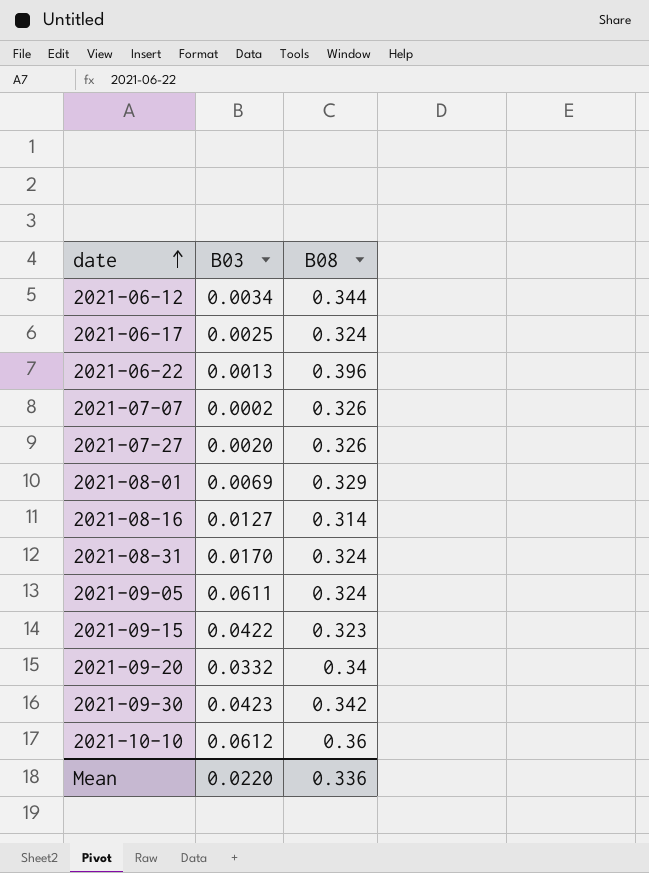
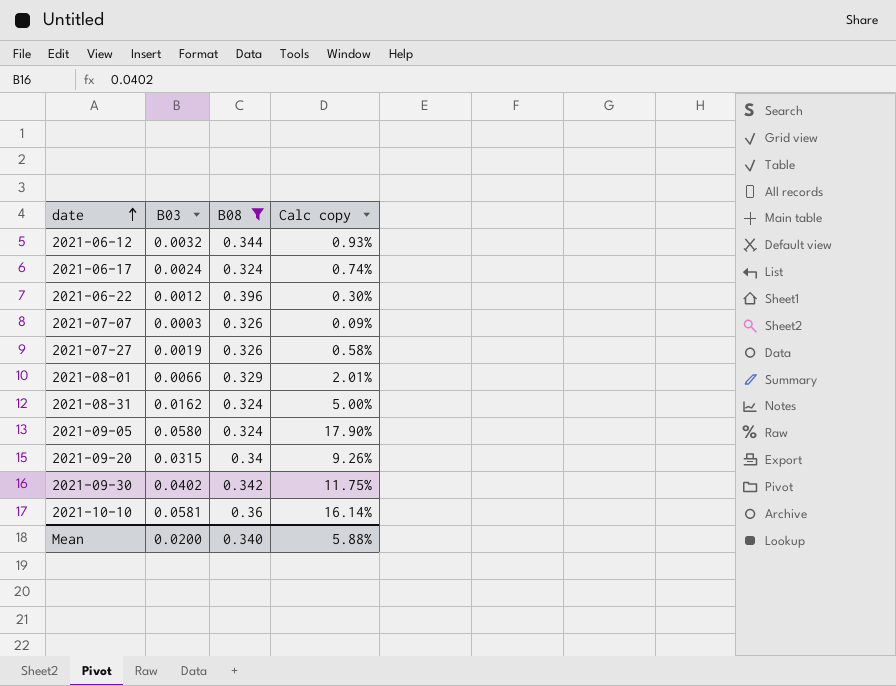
filter: none -> B08 >= 0.324
column Calc copy | formula: none -> [B03] / [B08]
2021-06-12 | B03: 0.0034 -> 0.0032
2021-06-17 | B03: 0.0025 -> 0.0024
2021-06-22 | B03: 0.0013 -> 0.0012
2021-07-07 | B03: 0.0002 -> 0.0003
2021-07-27 | B03: 0.0020 -> 0.0019
2021-08-01 | B03: 0.0069 -> 0.0066
2021-08-31 | B03: 0.0170 -> 0.0162
2021-09-05 | B03: 0.0611 -> 0.0580
2021-09-20 | B03: 0.0332 -> 0.0315
2021-09-30 | B03: 0.0423 -> 0.0402
2021-10-10 | B03: 0.0612 -> 0.0581
Mean | B03: 0.0220 -> 0.0200
Mean | B08: 0.336 -> 0.340

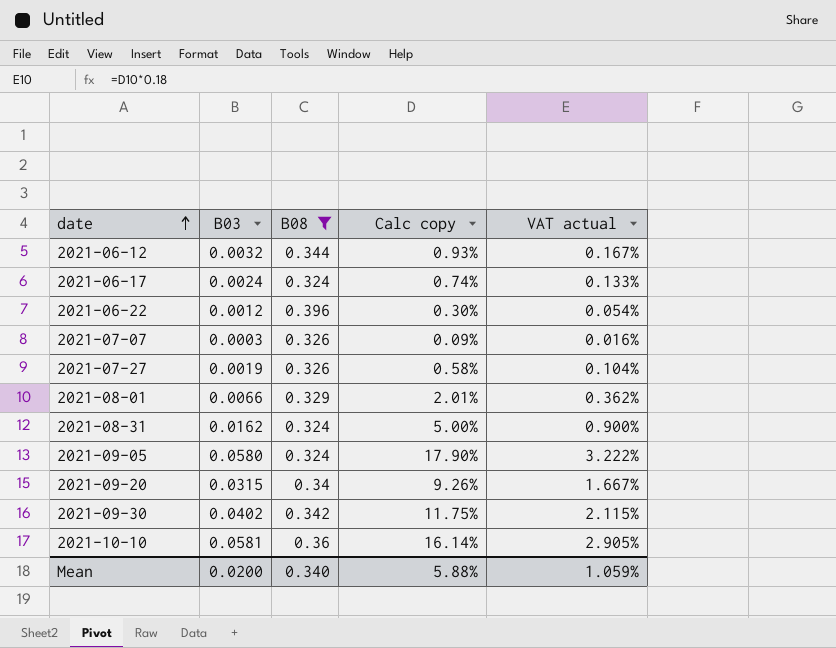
column VAT actual | formula: none -> [Calc copy] * 0.18

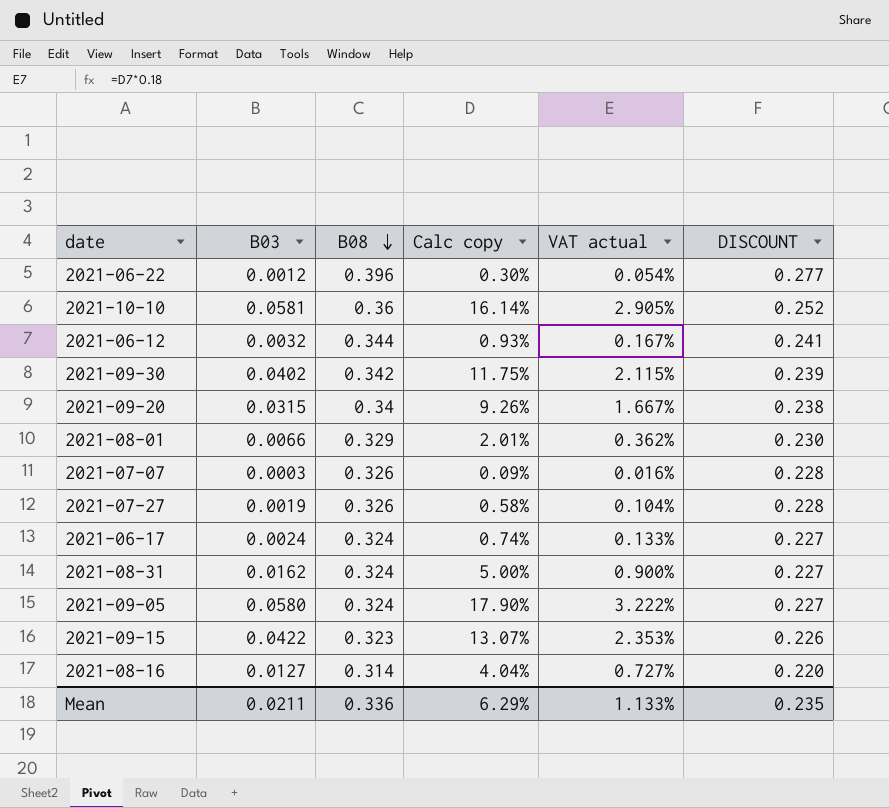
filter: B08 >= 0.324 -> none
row order: date ascending -> B08 descending
column DISCOUNT | formula: none -> [B08] * 0.7
Mean | B03: 0.0200 -> 0.0211
Mean | B08: 0.340 -> 0.336
Mean | Calc copy: 5.88% -> 6.29%
Mean | VAT actual: 1.059% -> 1.133%

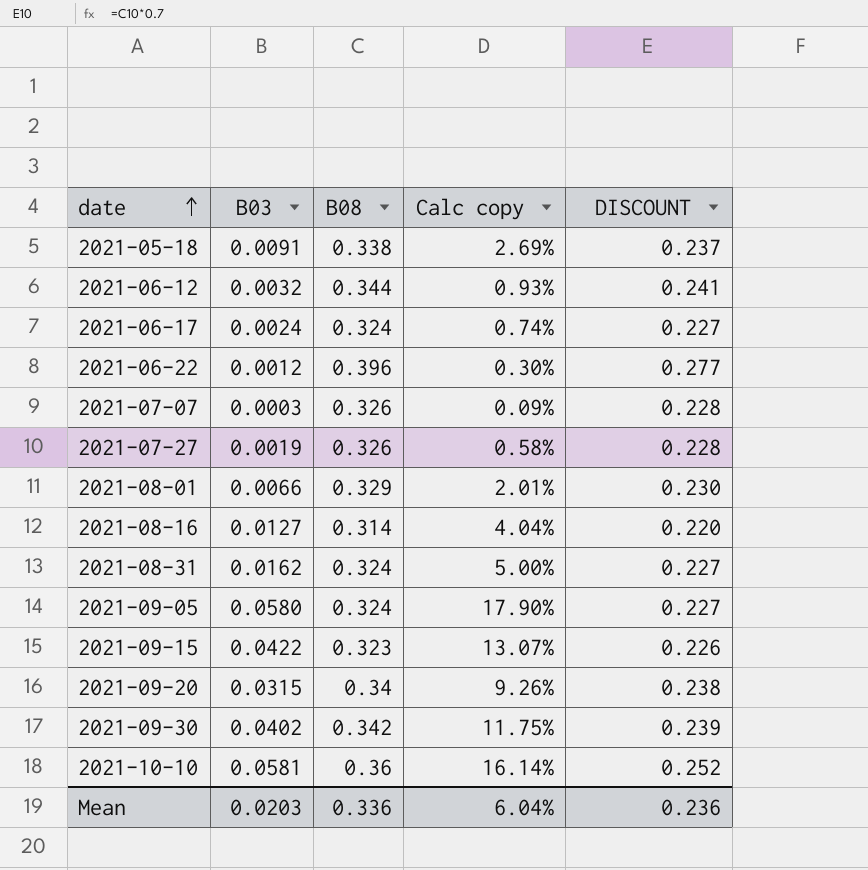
row order: B08 descending -> date ascending
column VAT actual | formula: [Calc copy] * 0.18 -> none
row 2021-05-18: none -> 0.0091 | 0.338 | 2.69% | 0.237
Mean | B03: 0.0211 -> 0.0203
Mean | Calc copy: 6.29% -> 6.04%
Mean | DISCOUNT: 0.235 -> 0.236

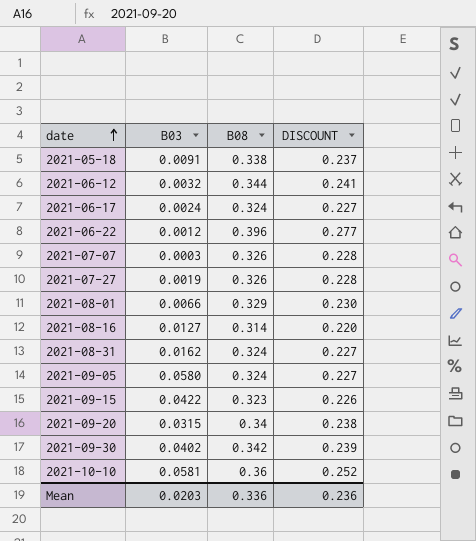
column Calc copy | formula: [B03] / [B08] -> none

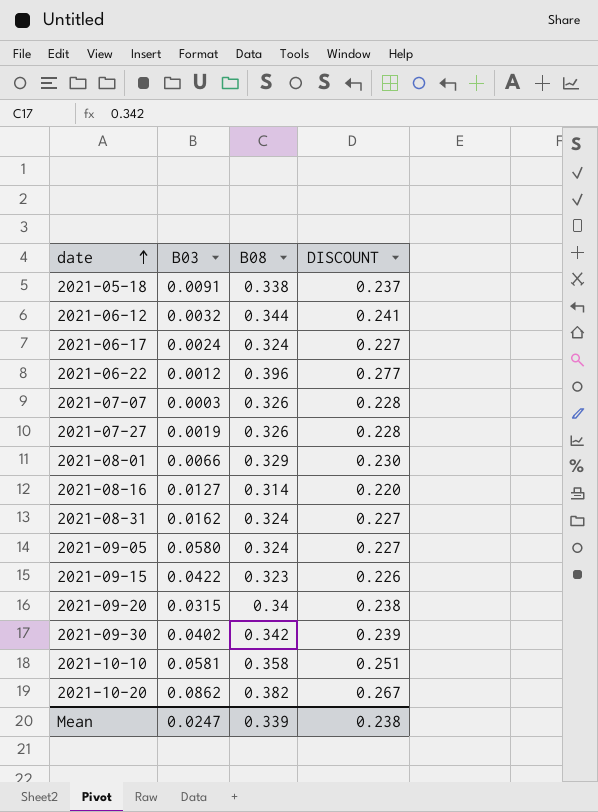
2021-10-10 | B08: 0.36 -> 0.358
2021-10-10 | DISCOUNT: 0.252 -> 0.251
row 2021-10-20: none -> 0.0862 | 0.382 | 0.267
Mean | B03: 0.0203 -> 0.0247
Mean | B08: 0.336 -> 0.339
Mean | DISCOUNT: 0.236 -> 0.238

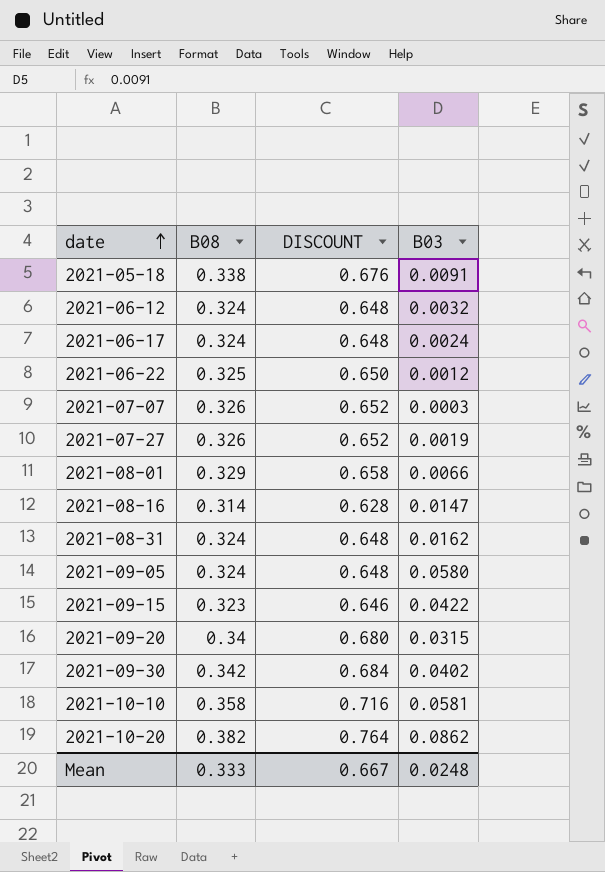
column DISCOUNT | formula: [B08] * 0.7 -> [B08] * 2
column B03 | position: 2 -> 4
2021-06-12 | B08: 0.344 -> 0.324
2021-06-22 | B08: 0.396 -> 0.325
2021-08-16 | B03: 0.0127 -> 0.0147
Mean | B08: 0.339 -> 0.333
Mean | DISCOUNT: 0.238 -> 0.667
Mean | B03: 0.0247 -> 0.0248

